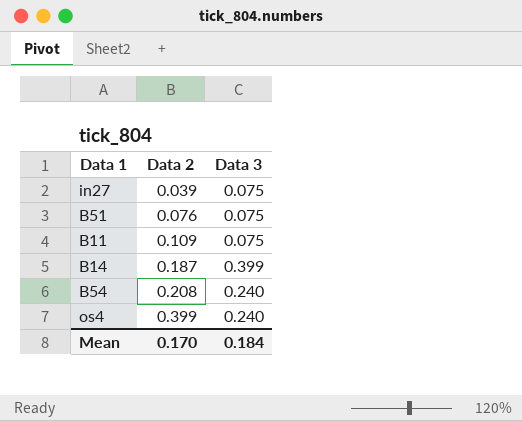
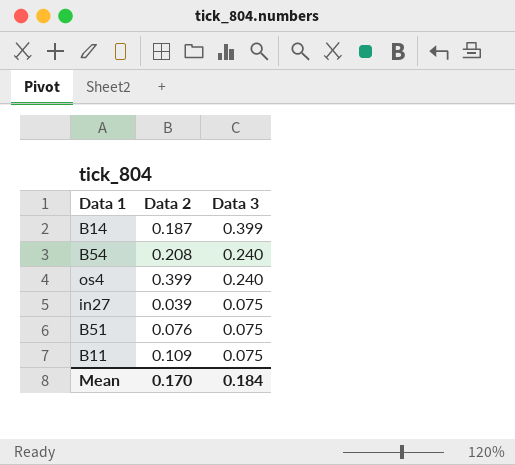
row order: Data 2 ascending -> Data 3 descending

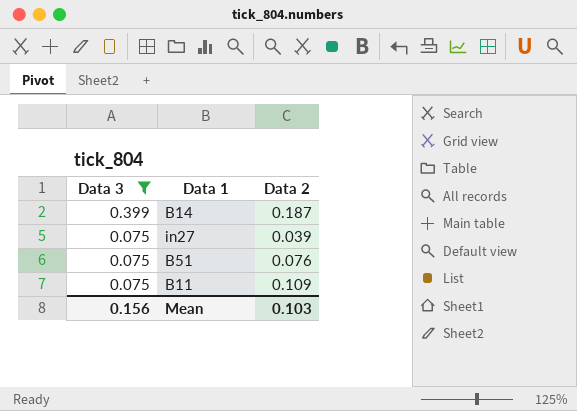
filter: none -> Data 3 != 0.240
column Data 3 | position: 3 -> 1
Mean | Data 3: 0.184 -> 0.156
Mean | Data 2: 0.170 -> 0.103

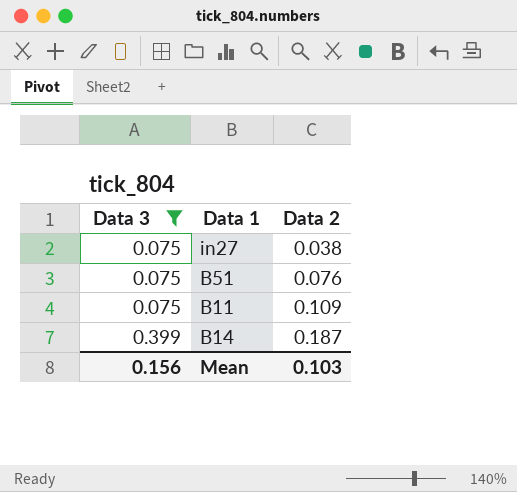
row order: Data 3 descending -> Data 3 ascending
in27 | Data 2: 0.039 -> 0.038

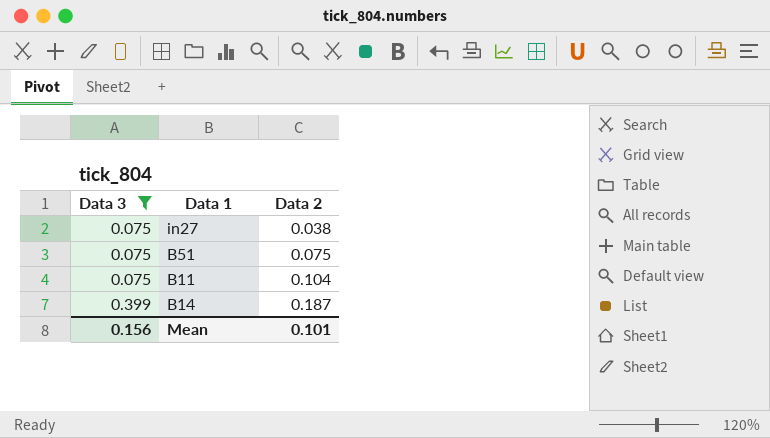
B51 | Data 2: 0.076 -> 0.075
B11 | Data 2: 0.109 -> 0.104
Mean | Data 2: 0.103 -> 0.101

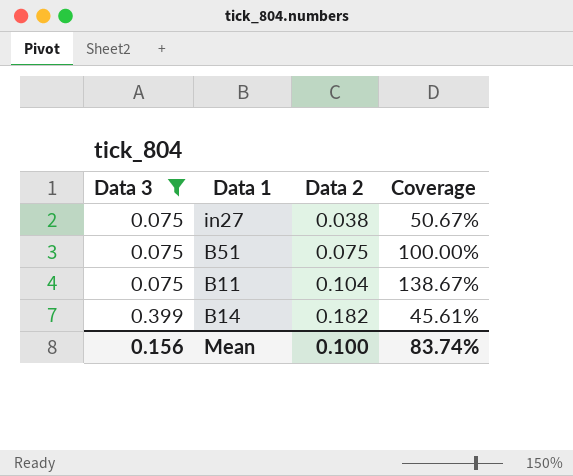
column Coverage | formula: none -> [Data 2] / [Data 3]
B14 | Data 2: 0.187 -> 0.182
Mean | Data 2: 0.101 -> 0.100

